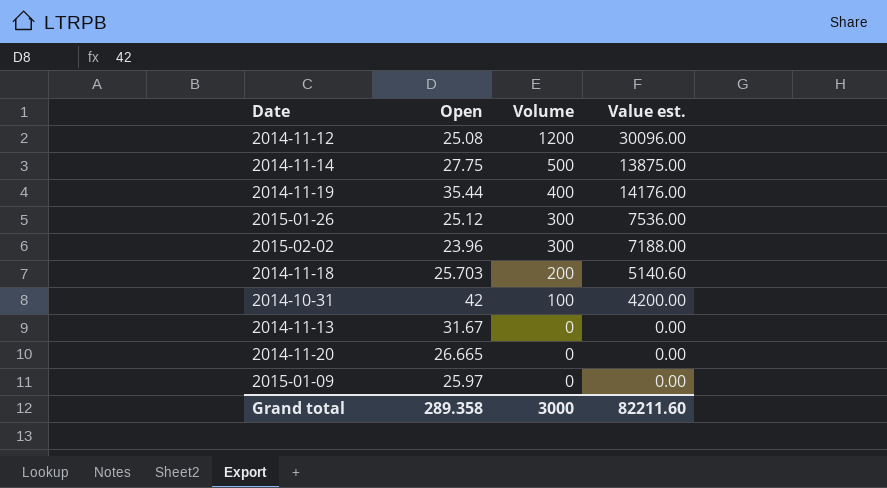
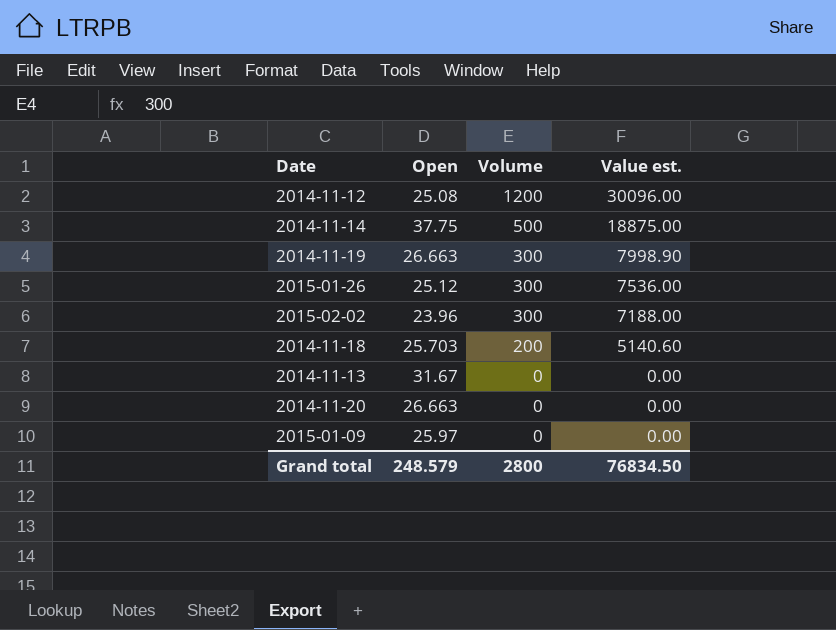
row 2014-10-31: 42 | 100 | 4200.00 -> none
2014-11-14 | Open: 27.75 -> 37.75
2014-11-14 | Value est.: 13875.00 -> 18875.00
2014-11-19 | Open: 35.44 -> 26.663
2014-11-19 | Volume: 400 -> 300
2014-11-19 | Value est.: 14176.00 -> 7998.90
2014-11-20 | Open: 26.665 -> 26.663
Grand total | Open: 289.358 -> 248.579
Grand total | Volume: 3000 -> 2800
Grand total | Value est.: 82211.60 -> 76834.50

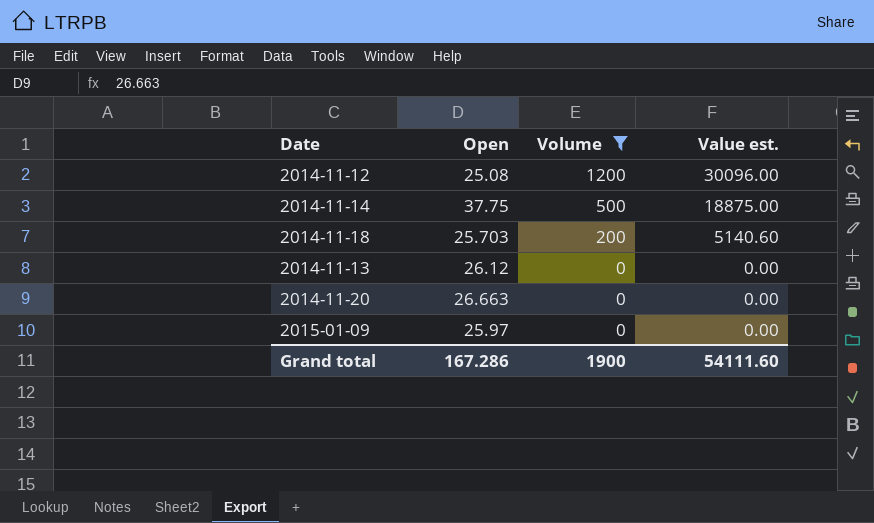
filter: none -> Volume != 300
2014-11-13 | Open: 31.67 -> 26.12
Grand total | Open: 248.579 -> 167.286
Grand total | Volume: 2800 -> 1900
Grand total | Value est.: 76834.50 -> 54111.60

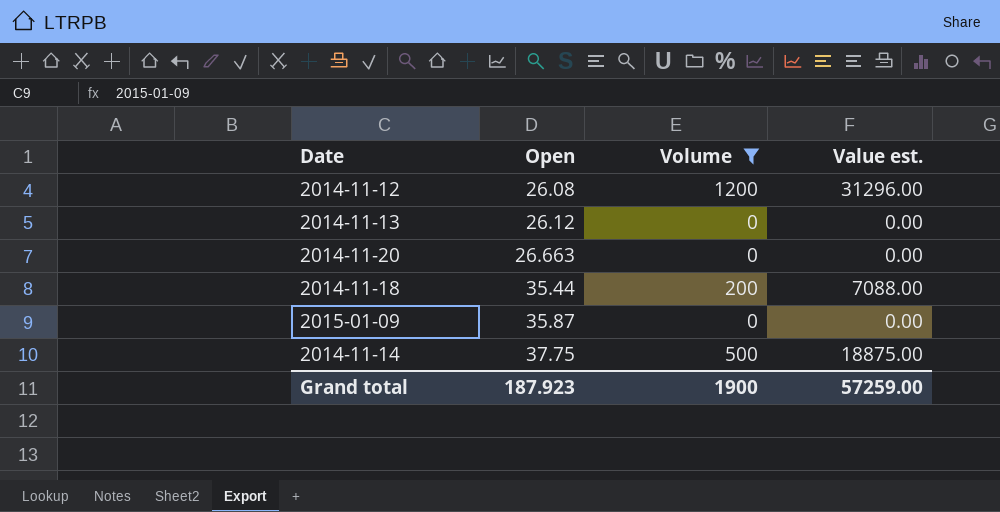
row order: Volume descending -> Open ascending
2014-11-12 | Open: 25.08 -> 26.08
2014-11-12 | Value est.: 30096.00 -> 31296.00
2014-11-18 | Open: 25.703 -> 35.44
2014-11-18 | Value est.: 5140.60 -> 7088.00
2015-01-09 | Open: 25.97 -> 35.87
Grand total | Open: 167.286 -> 187.923
Grand total | Value est.: 54111.60 -> 57259.00

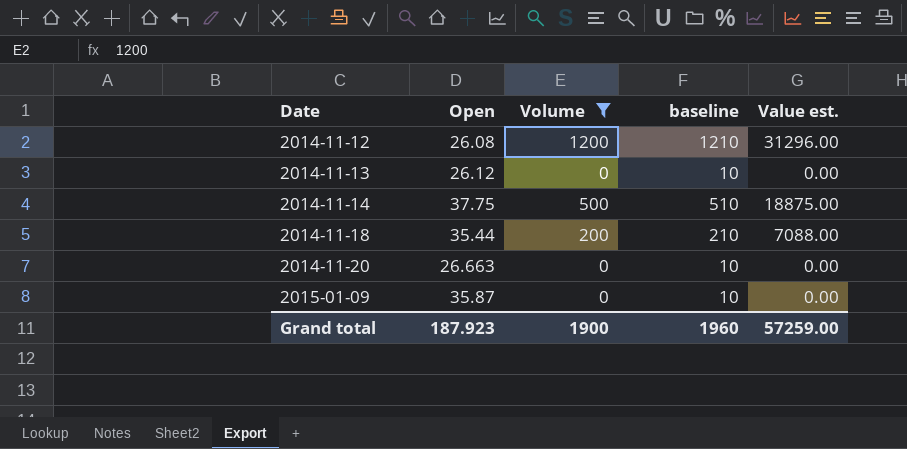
row order: Open ascending -> Date ascending
column baseline | formula: none -> [Volume] + 10

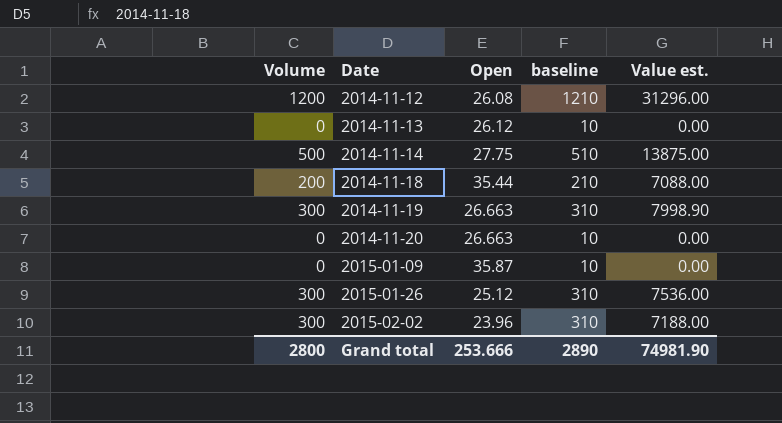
filter: Volume != 300 -> none
column Volume | position: 3 -> 1
2014-11-14 | Open: 37.75 -> 27.75
2014-11-14 | Value est.: 18875.00 -> 13875.00
Grand total | Volume: 1900 -> 2800
Grand total | Open: 187.923 -> 253.666
Grand total | baseline: 1960 -> 2890
Grand total | Value est.: 57259.00 -> 74981.90

